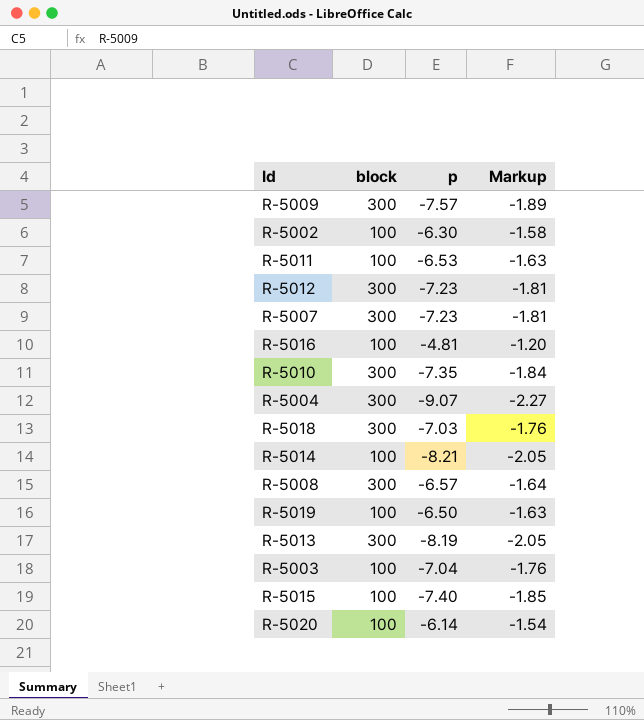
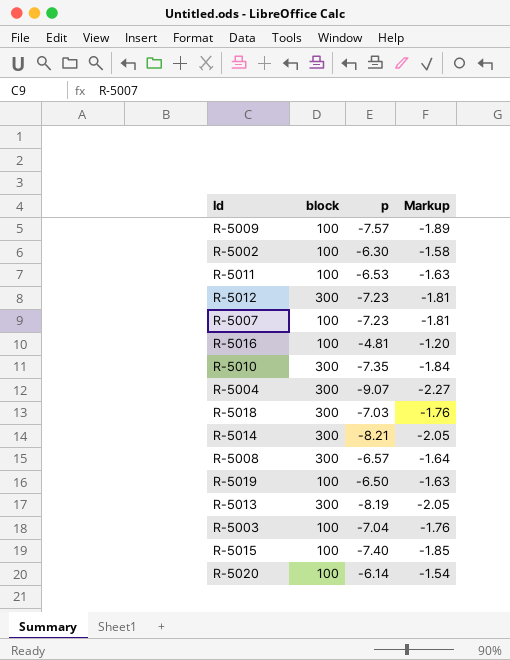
R-5009 | block: 300 -> 100
R-5007 | block: 300 -> 100
R-5014 | block: 100 -> 300

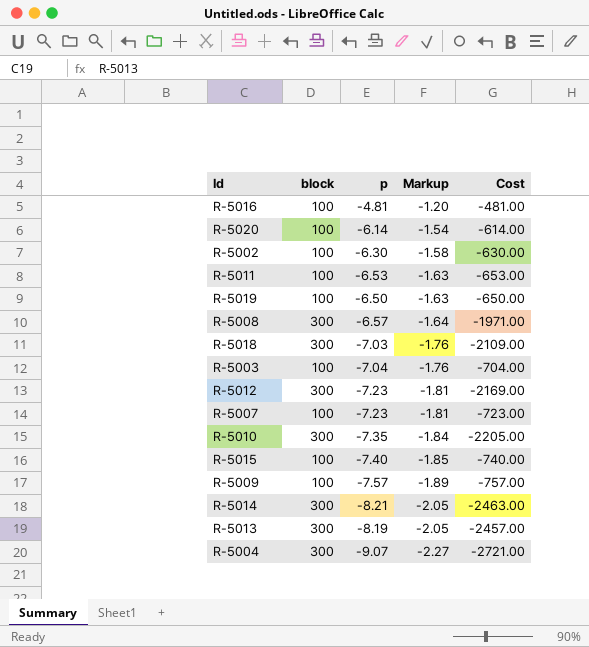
row order: none -> Markup descending
column Cost | formula: none -> [block] * [p]

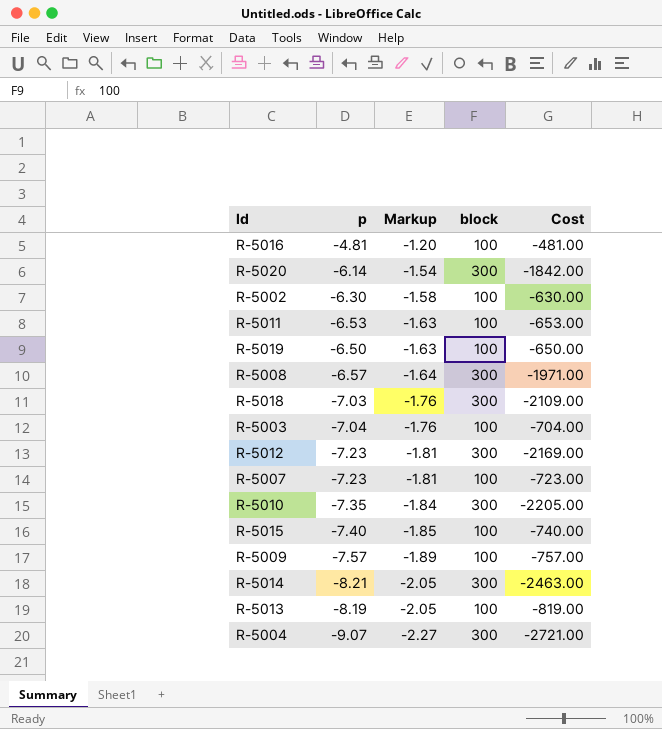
column block | position: 2 -> 4
R-5020 | block: 100 -> 300
R-5020 | Cost: -614.00 -> -1842.00
R-5013 | block: 300 -> 100
R-5013 | Cost: -2457.00 -> -819.00

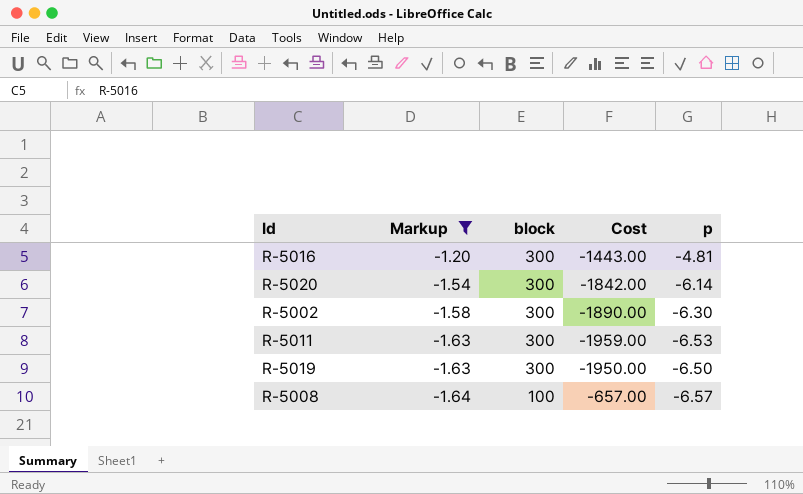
filter: none -> Markup >= -1.64
column p | position: 2 -> 5
R-5016 | block: 100 -> 300
R-5016 | Cost: -481.00 -> -1443.00
R-5002 | block: 100 -> 300
R-5002 | Cost: -630.00 -> -1890.00
R-5011 | block: 100 -> 300
R-5011 | Cost: -653.00 -> -1959.00
R-5019 | block: 100 -> 300
R-5019 | Cost: -650.00 -> -1950.00
R-5008 | block: 300 -> 100
R-5008 | Cost: -1971.00 -> -657.00

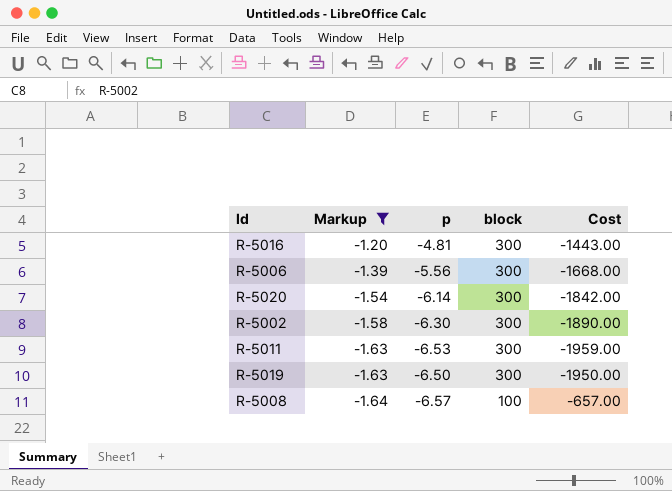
column p | position: 5 -> 3
row R-5006: none -> -1.39 | -5.56 | 300 | -1668.00

